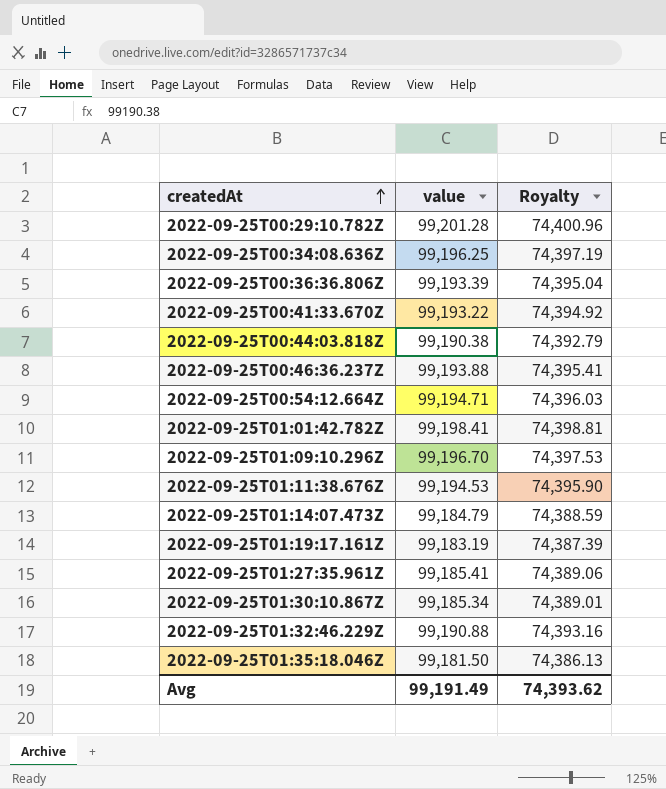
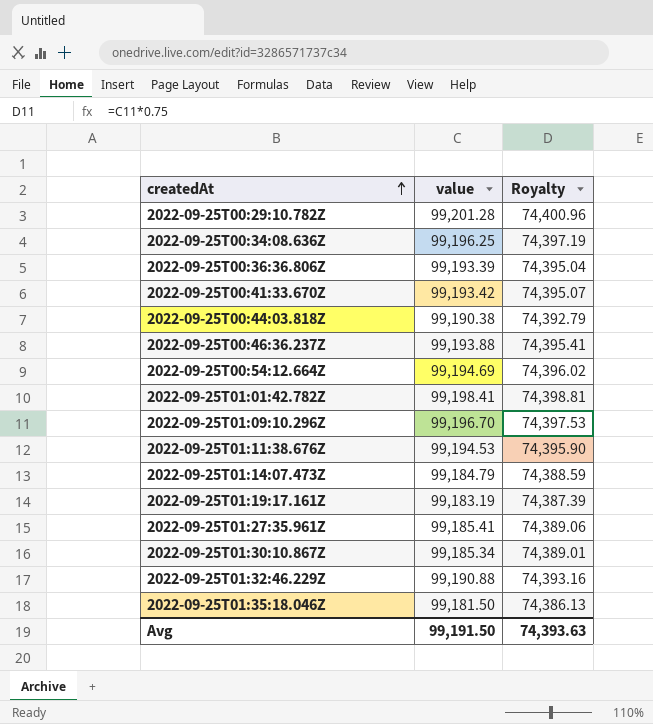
2022-09-25T00:41:33.670Z | value: 99,193.22 -> 99,193.42
2022-09-25T00:41:33.670Z | Royalty: 74,394.92 -> 74,395.07
2022-09-25T00:54:12.664Z | value: 99,194.71 -> 99,194.69
2022-09-25T00:54:12.664Z | Royalty: 74,396.03 -> 74,396.02
Avg | value: 99,191.49 -> 99,191.50
Avg | Royalty: 74,393.62 -> 74,393.63

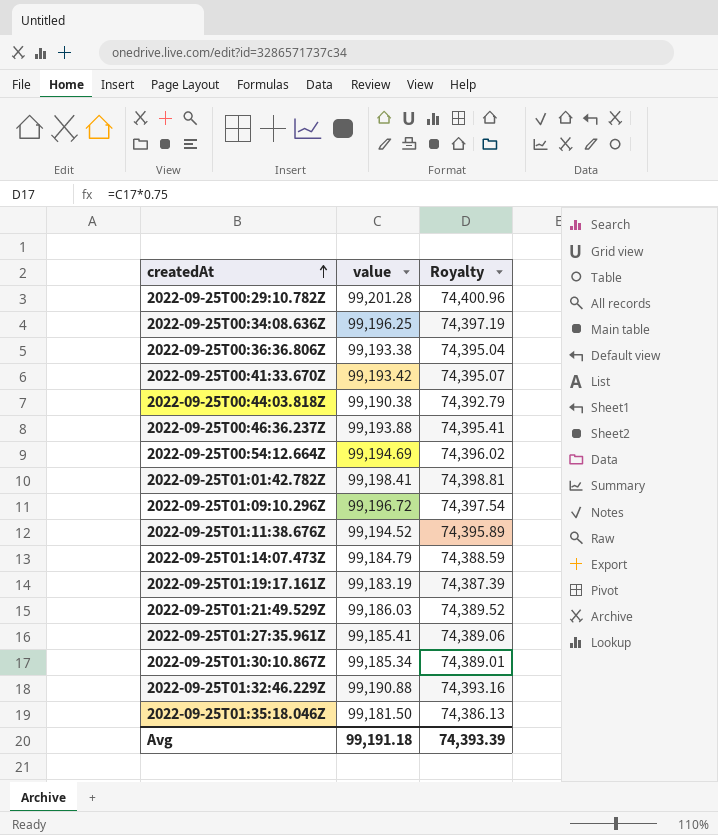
2022-09-25T00:36:36.806Z | value: 99,193.39 -> 99,193.38
2022-09-25T01:09:10.296Z | value: 99,196.70 -> 99,196.72
2022-09-25T01:09:10.296Z | Royalty: 74,397.53 -> 74,397.54
2022-09-25T01:11:38.676Z | value: 99,194.53 -> 99,194.52
2022-09-25T01:11:38.676Z | Royalty: 74,395.90 -> 74,395.89
row 2022-09-25T01:21:49.529Z: none -> 99,186.03 | 74,389.52
Avg | value: 99,191.50 -> 99,191.18
Avg | Royalty: 74,393.63 -> 74,393.39

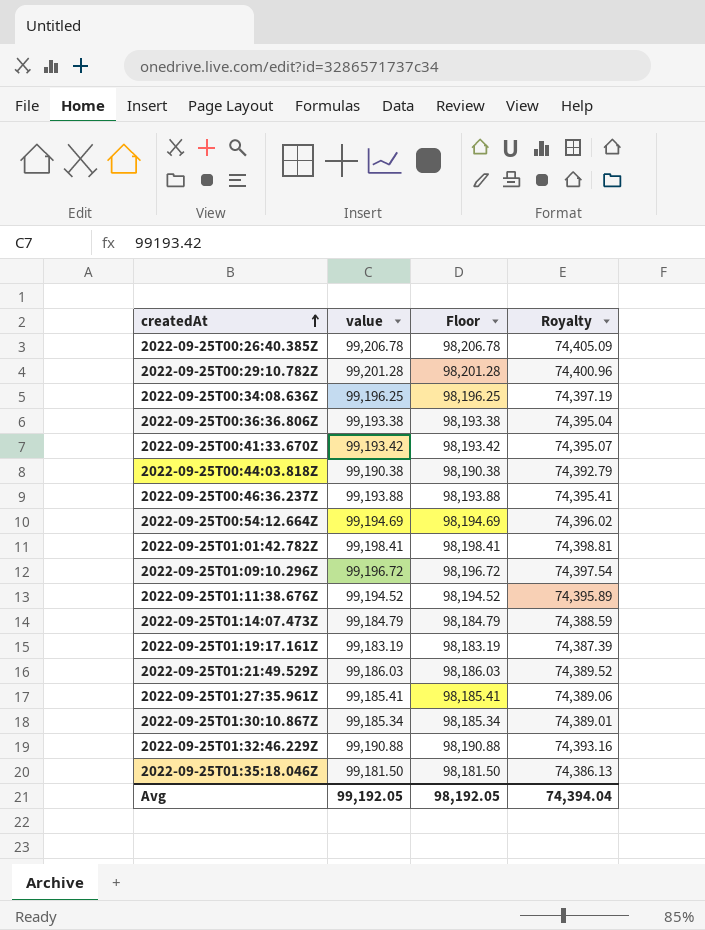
column Floor | formula: none -> [value] - 1000
row 2022-09-25T00:26:40.385Z: none -> 99,206.78 | 98,206.78 | 74,405.09
Avg | value: 99,191.18 -> 99,192.05
Avg | Royalty: 74,393.39 -> 74,394.04

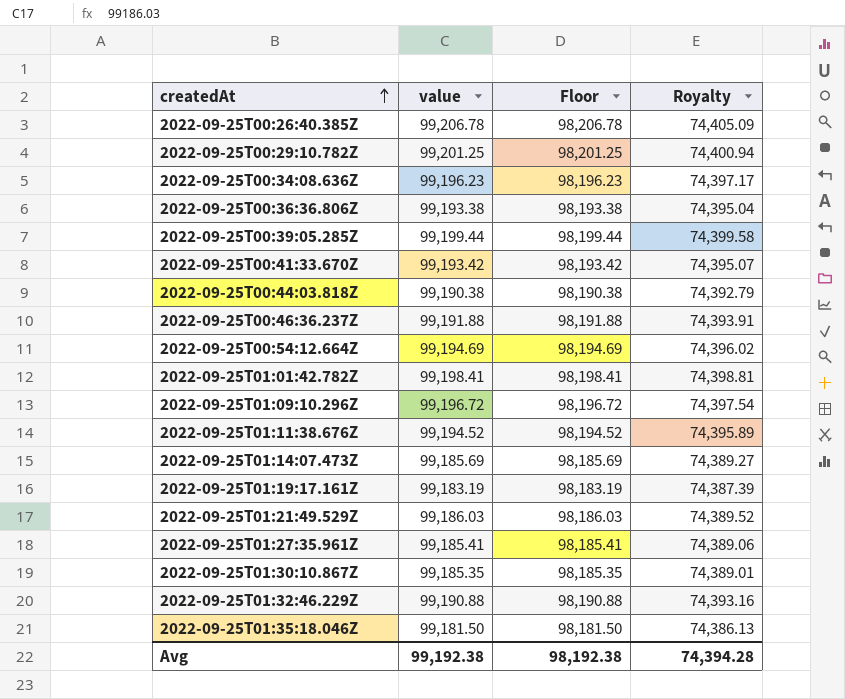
2022-09-25T00:29:10.782Z | value: 99,201.28 -> 99,201.25
2022-09-25T00:29:10.782Z | Floor: 98,201.28 -> 98,201.25
2022-09-25T00:29:10.782Z | Royalty: 74,400.96 -> 74,400.94
2022-09-25T00:34:08.636Z | value: 99,196.25 -> 99,196.23
2022-09-25T00:34:08.636Z | Floor: 98,196.25 -> 98,196.23
2022-09-25T00:34:08.636Z | Royalty: 74,397.19 -> 74,397.17
row 2022-09-25T00:39:05.285Z: none -> 99,199.44 | 98,199.44 | 74,399.58
2022-09-25T00:46:36.237Z | value: 99,193.88 -> 99,191.88
2022-09-25T00:46:36.237Z | Floor: 98,193.88 -> 98,191.88
2022-09-25T00:46:36.237Z | Royalty: 74,395.41 -> 74,393.91
2022-09-25T01:14:07.473Z | value: 99,184.79 -> 99,185.69
2022-09-25T01:14:07.473Z | Floor: 98,184.79 -> 98,185.69
2022-09-25T01:14:07.473Z | Royalty: 74,388.59 -> 74,389.27
2022-09-25T01:30:10.867Z | value: 99,185.34 -> 99,185.35
2022-09-25T01:30:10.867Z | Floor: 98,185.34 -> 98,185.35
Avg | value: 99,192.05 -> 99,192.38
Avg | Floor: 98,192.05 -> 98,192.38
Avg | Royalty: 74,394.04 -> 74,394.28

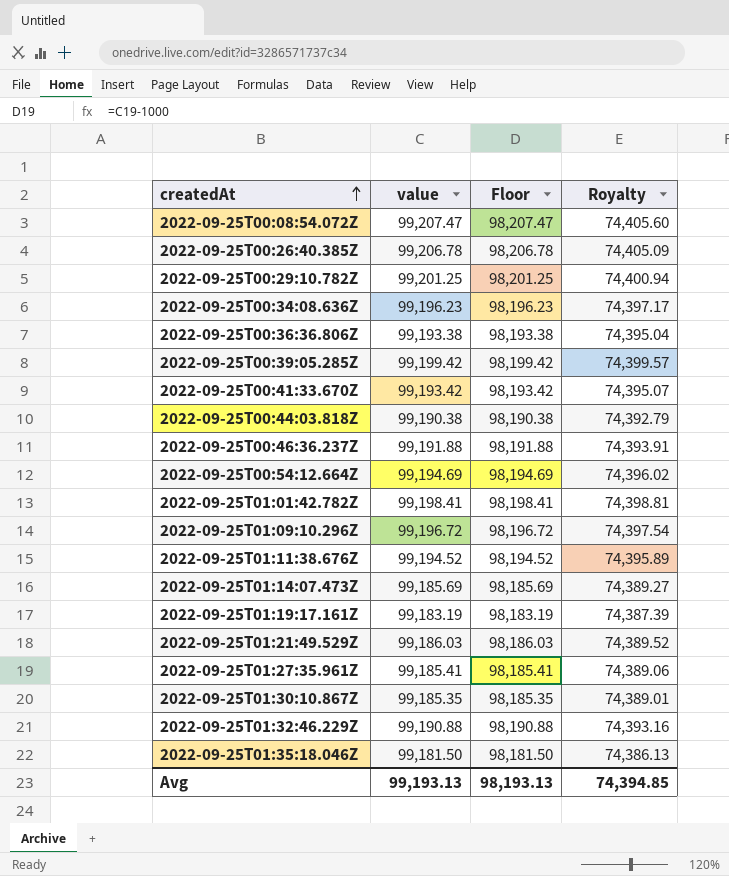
row 2022-09-25T00:08:54.072Z: none -> 99,207.47 | 98,207.47 | 74,405.60
2022-09-25T00:39:05.285Z | value: 99,199.44 -> 99,199.42
2022-09-25T00:39:05.285Z | Floor: 98,199.44 -> 98,199.42
2022-09-25T00:39:05.285Z | Royalty: 74,399.58 -> 74,399.57
Avg | value: 99,192.38 -> 99,193.13
Avg | Floor: 98,192.38 -> 98,193.13
Avg | Royalty: 74,394.28 -> 74,394.85

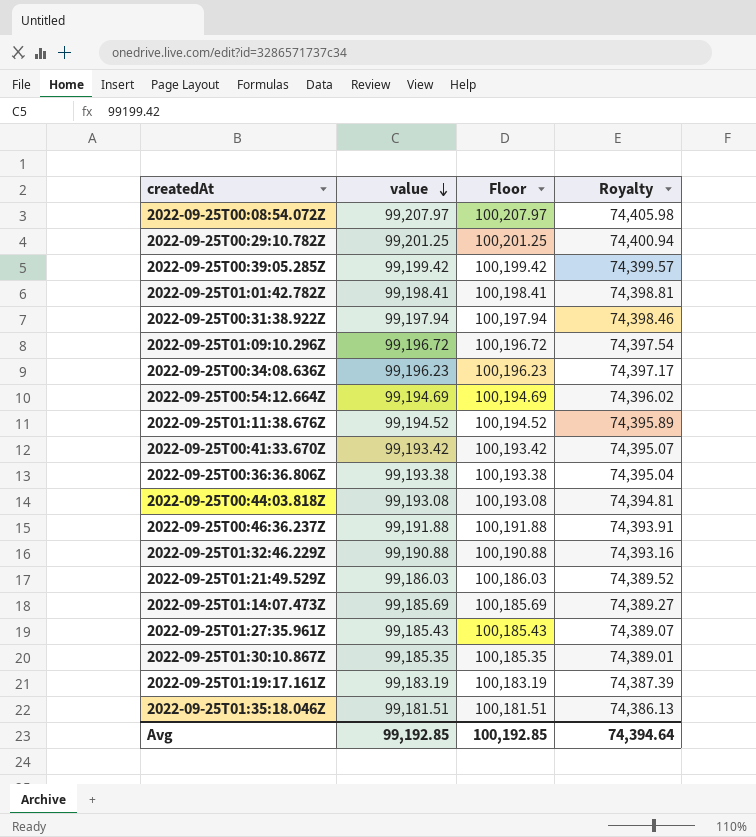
row order: createdAt ascending -> value descending
column Floor | formula: [value] - 1000 -> [value] + 1000
row 2022-09-25T00:26:40.385Z: 99,206.78 | 98,206.78 | 74,405.09 -> none
2022-09-25T00:08:54.072Z | value: 99,207.47 -> 99,207.97
2022-09-25T00:08:54.072Z | Royalty: 74,405.60 -> 74,405.98
row 2022-09-25T00:31:38.922Z: none -> 99,197.94 | 100,197.94 | 74,398.46
2022-09-25T00:44:03.818Z | value: 99,190.38 -> 99,193.08
2022-09-25T00:44:03.818Z | Royalty: 74,392.79 -> 74,394.81
2022-09-25T01:27:35.961Z | value: 99,185.41 -> 99,185.43
2022-09-25T01:27:35.961Z | Royalty: 74,389.06 -> 74,389.07
2022-09-25T01:35:18.046Z | value: 99,181.50 -> 99,181.51
Avg | value: 99,193.13 -> 99,192.85
Avg | Floor: 98,193.13 -> 100,192.85
Avg | Royalty: 74,394.85 -> 74,394.64

